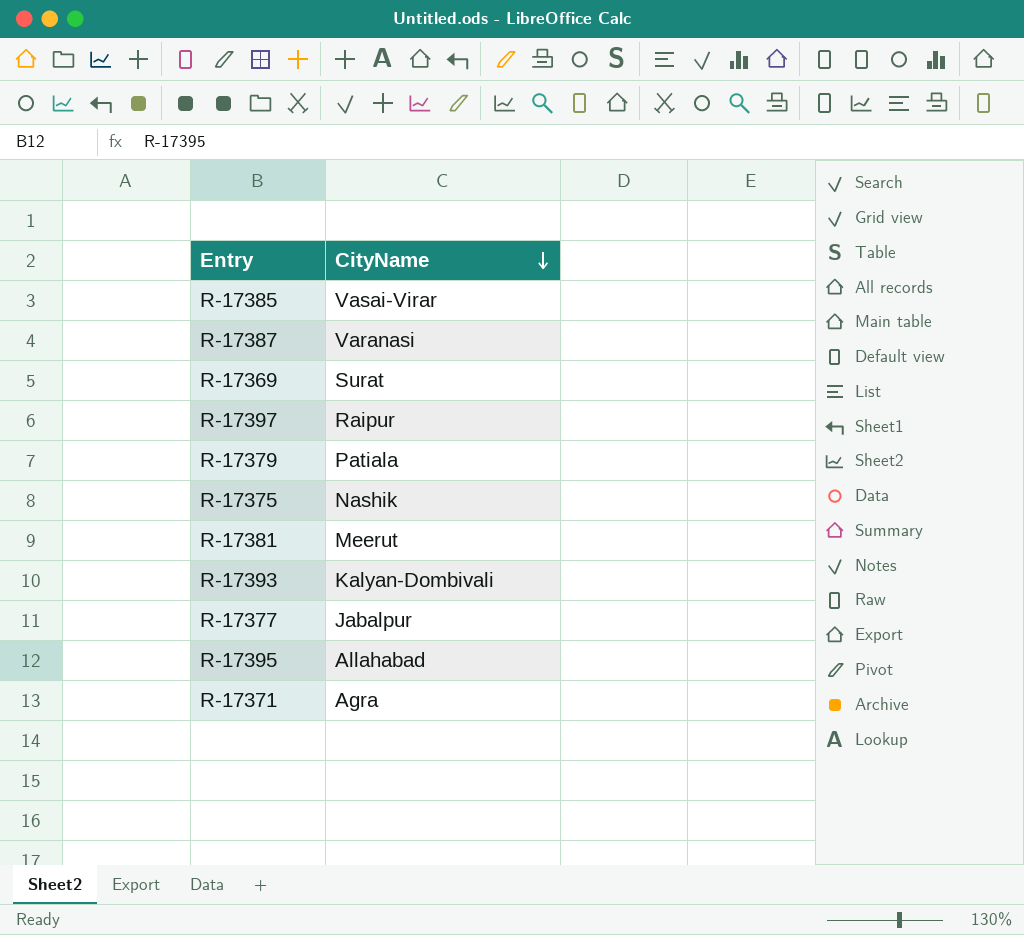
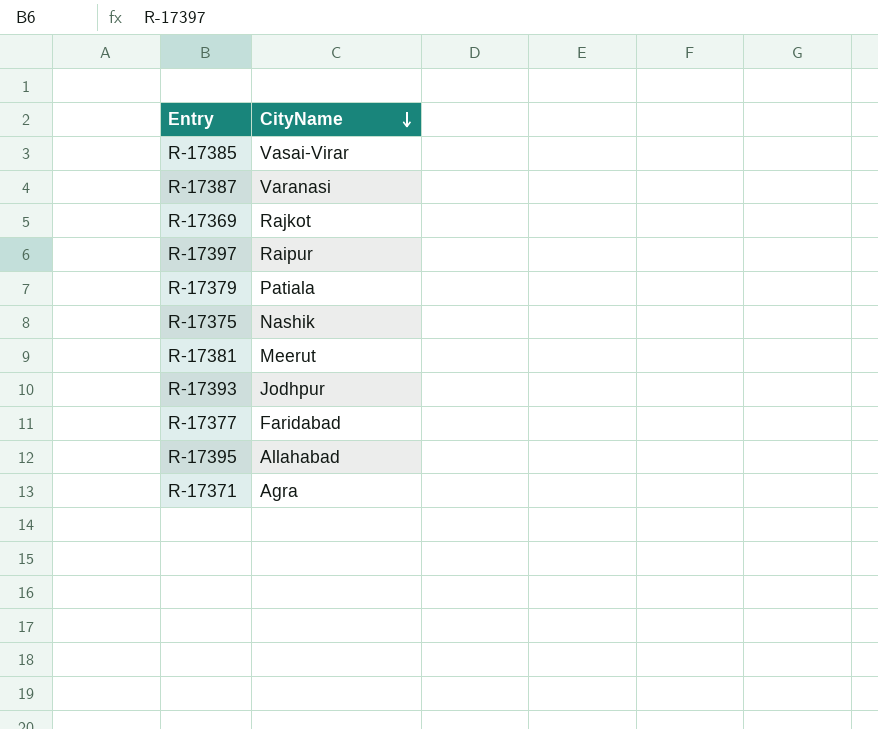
R-17369 | CityName: Surat -> Rajkot
R-17393 | CityName: Kalyan-Dombivali -> Jodhpur
R-17377 | CityName: Jabalpur -> Faridabad

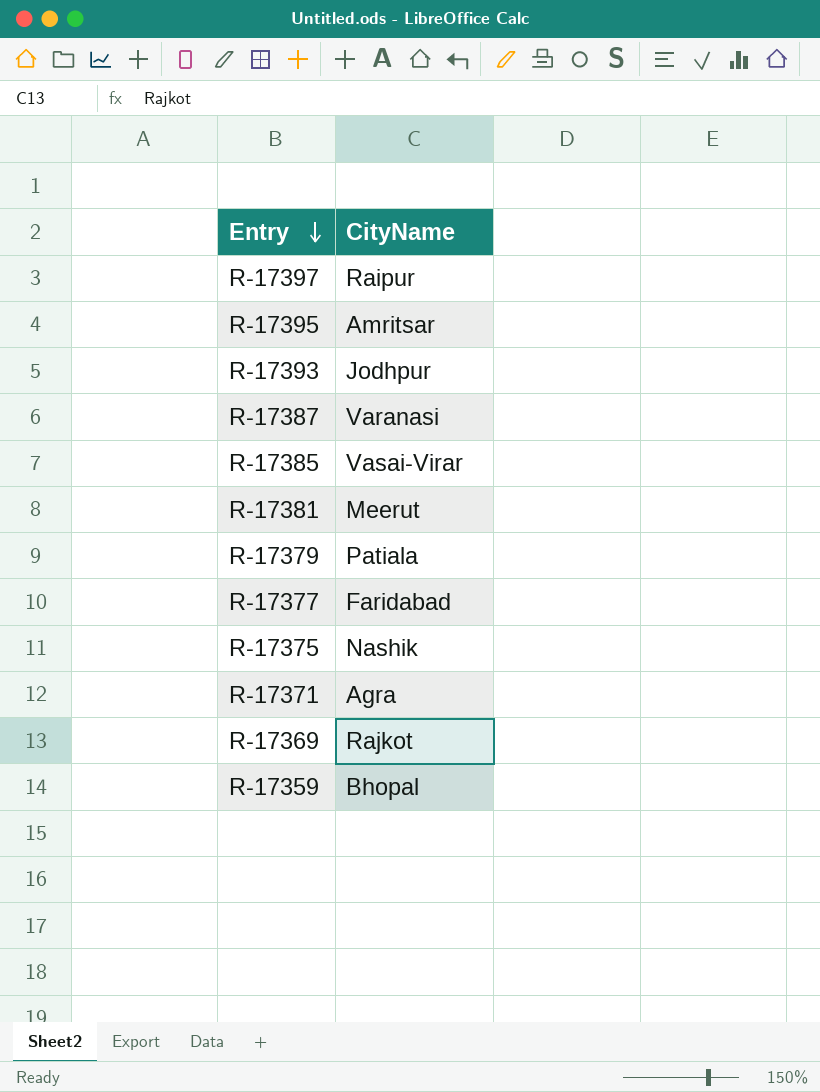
row order: CityName descending -> Entry descending
R-17395 | CityName: Allahabad -> Amritsar
row R-17359: none -> Bhopal

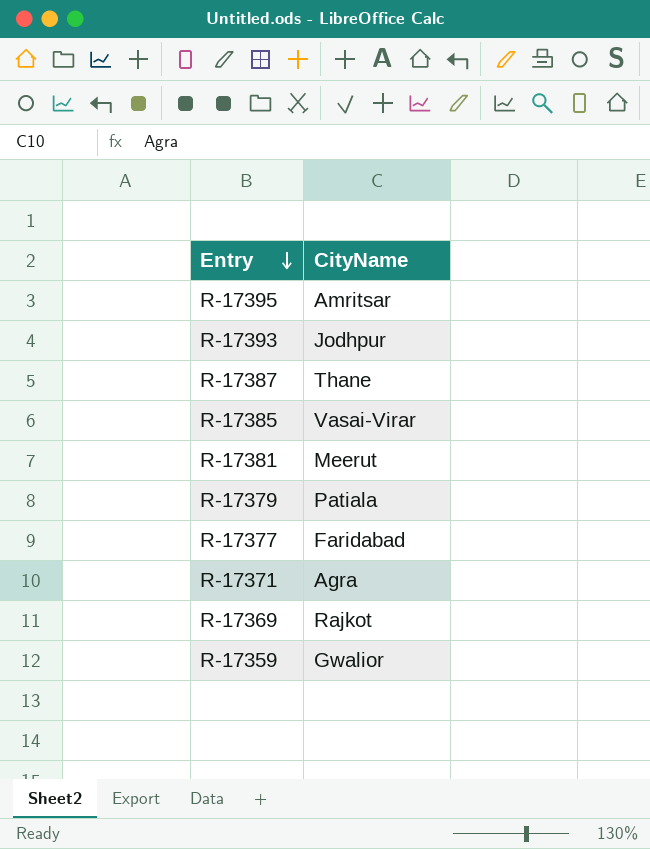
row R-17397: Raipur -> none
row R-17375: Nashik -> none
R-17387 | CityName: Varanasi -> Thane
R-17359 | CityName: Bhopal -> Gwalior

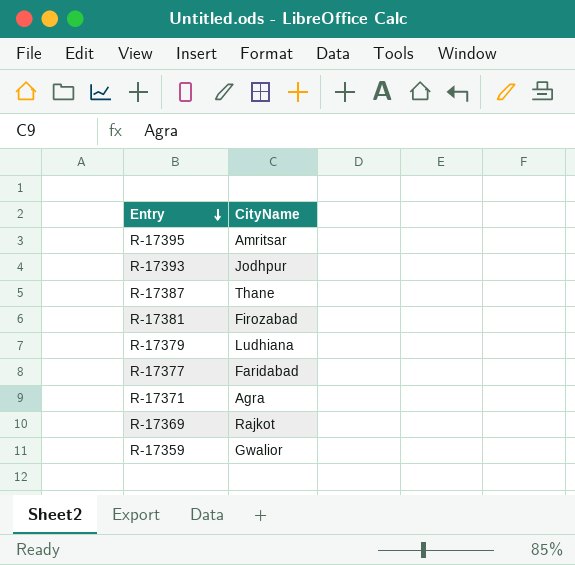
row R-17385: Vasai-Virar -> none
R-17381 | CityName: Meerut -> Firozabad
R-17379 | CityName: Patiala -> Ludhiana

